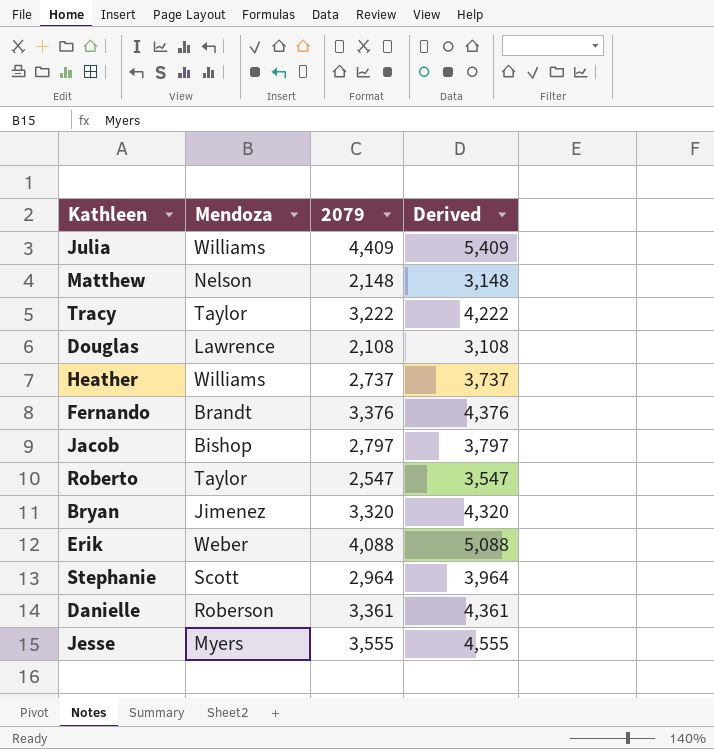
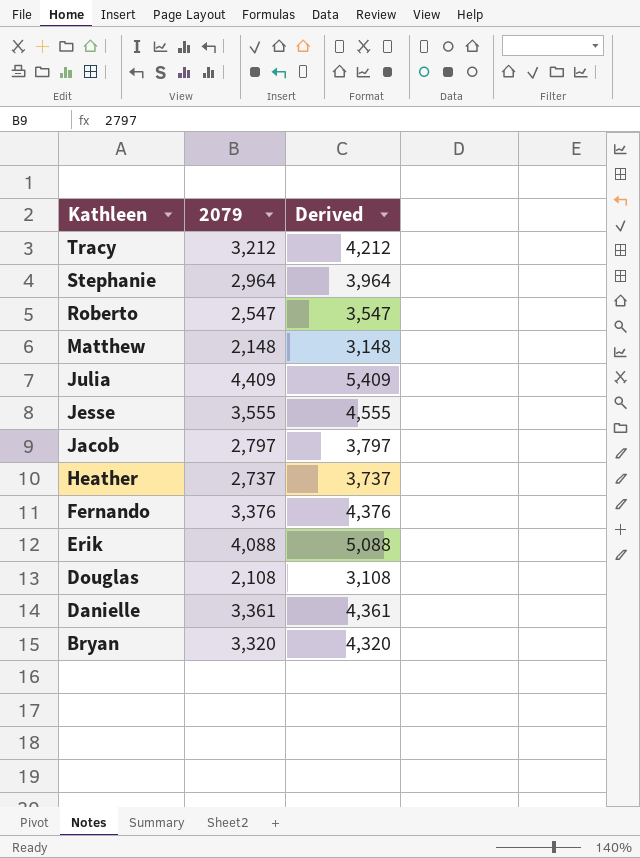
row order: none -> Kathleen descending
column Mendoza | position: 2 -> none
Tracy | 2079: 3,222 -> 3,212
Tracy | Derived: 4,222 -> 4,212

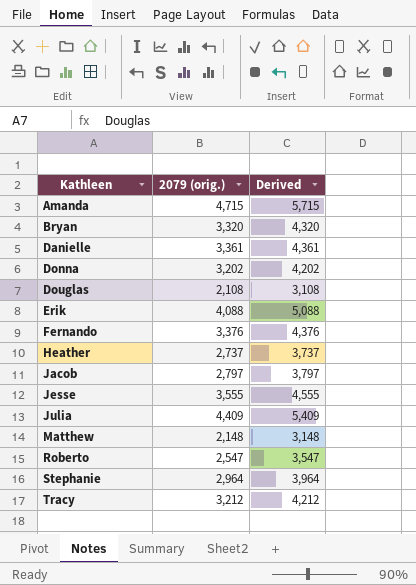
row order: Kathleen descending -> Kathleen ascending
column name: 2079 -> 2079 (orig.)
row Amanda: none -> 4,715 | 5,715
row Donna: none -> 3,202 | 4,202

